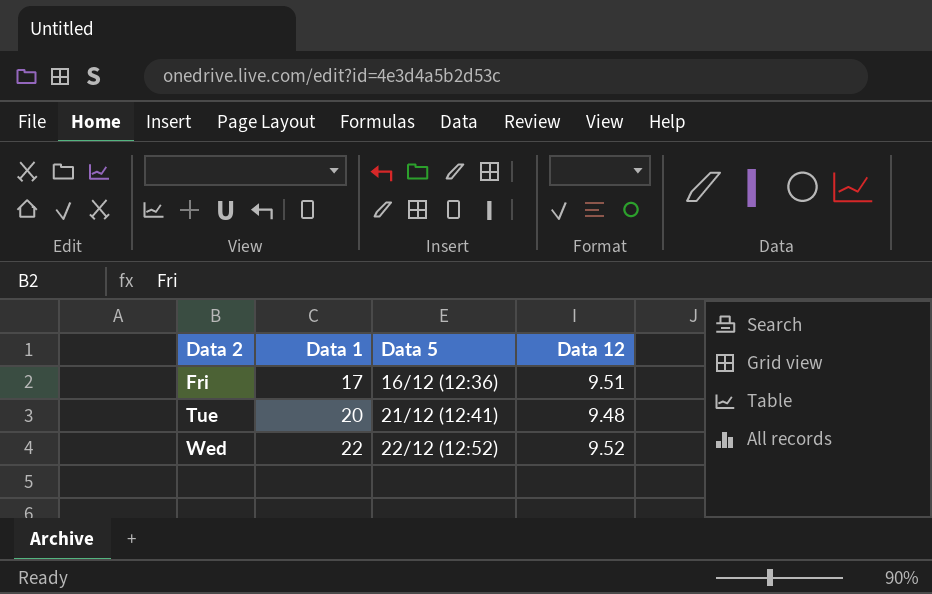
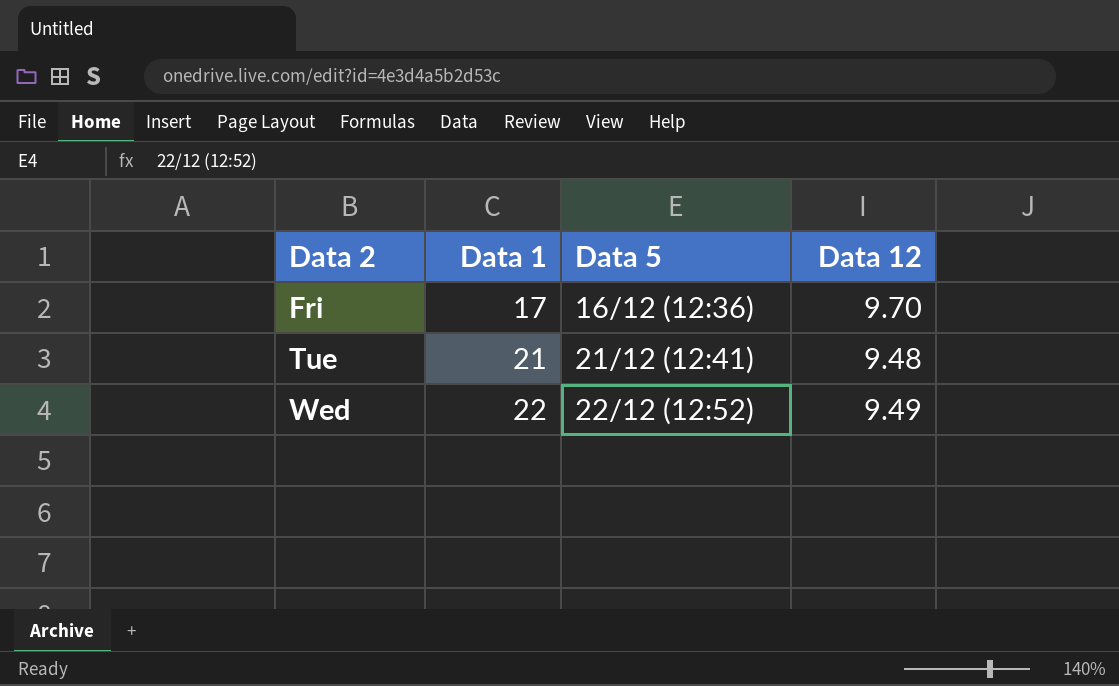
Fri | Data 12: 9.51 -> 9.70
Tue | Data 1: 20 -> 21
Wed | Data 12: 9.52 -> 9.49

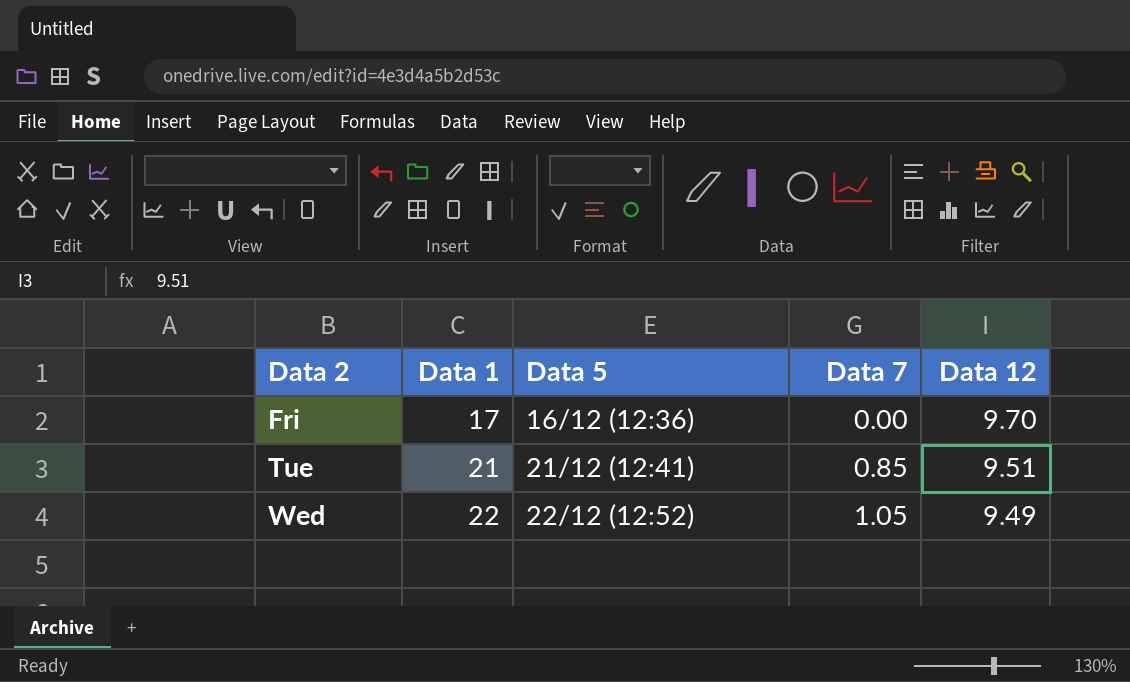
column Data 7 | position: none -> 4
Tue | Data 12: 9.48 -> 9.51

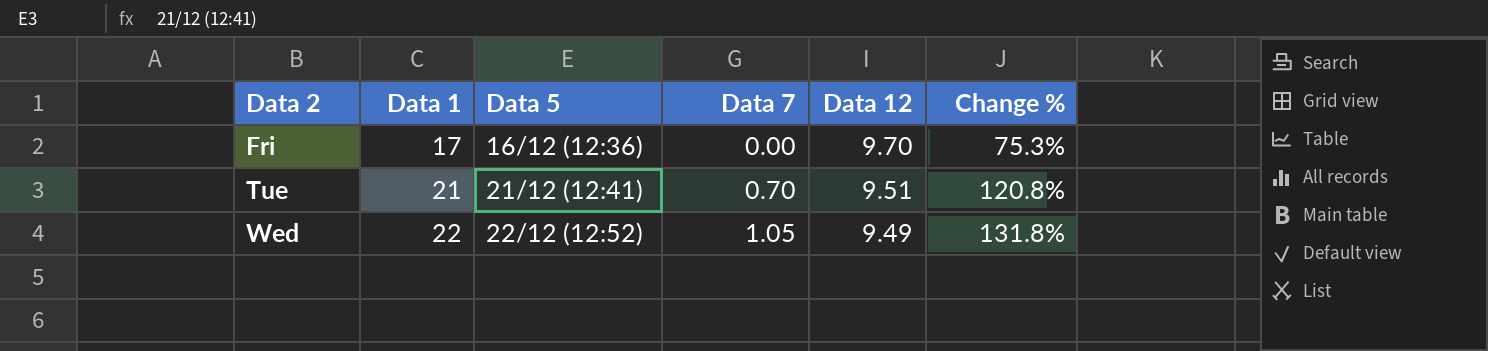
column Change % | formula: none -> ([Data 1] - [Data 12]) / [Data 12]
Tue | Data 7: 0.85 -> 0.70

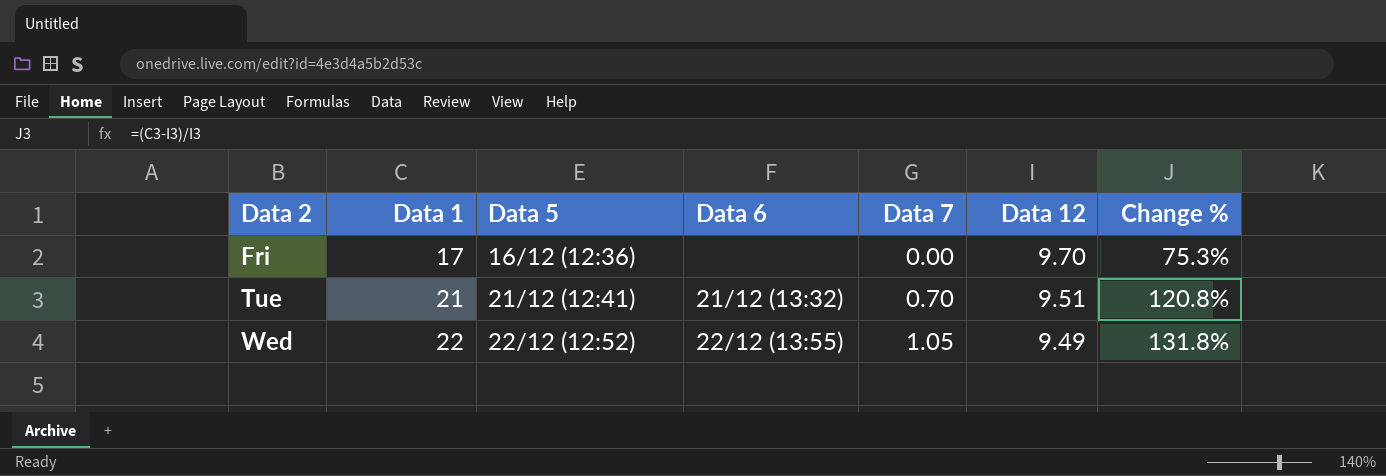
column Data 6 | position: none -> 4

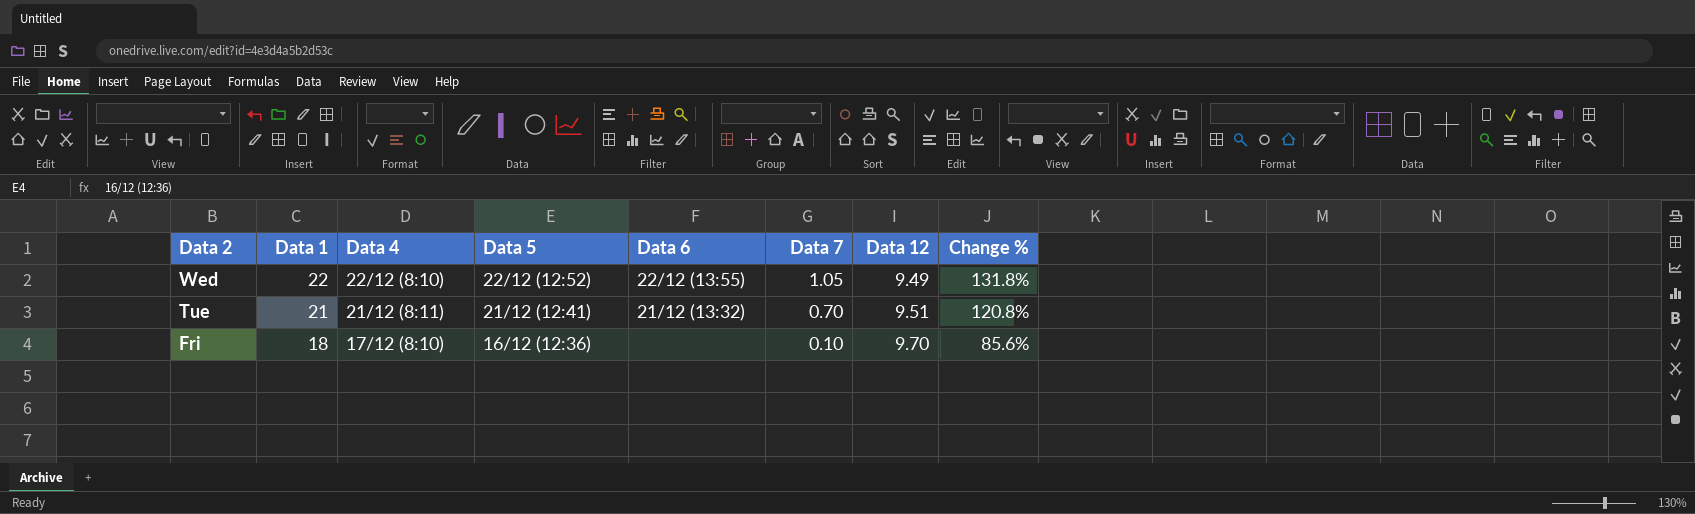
row order: Data 2 ascending -> Data 2 descending
column Data 4 | position: none -> 3
Fri | Data 1: 17 -> 18
Fri | Data 7: 0.00 -> 0.10
Fri | Change %: 75.3% -> 85.6%

